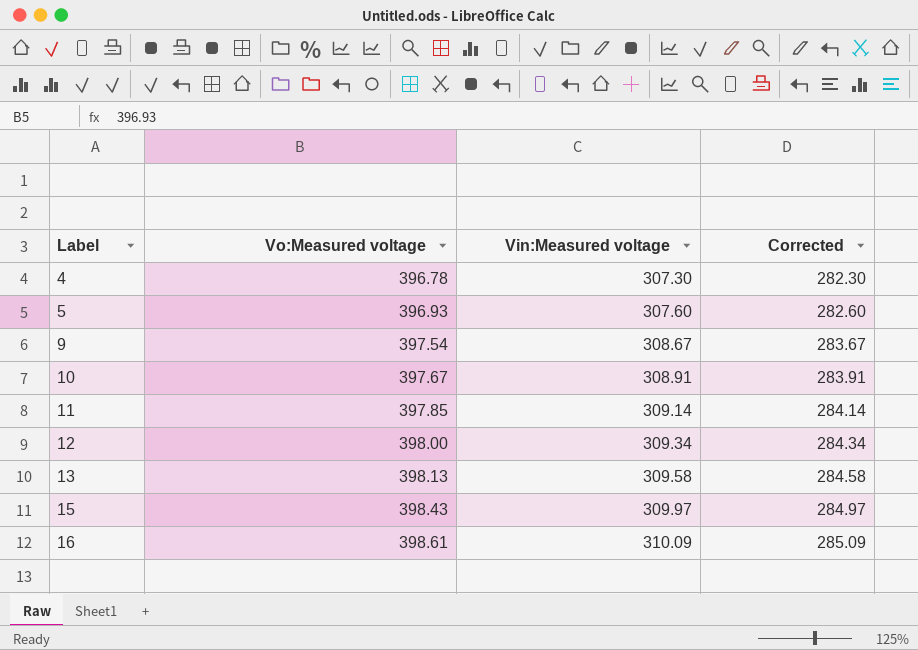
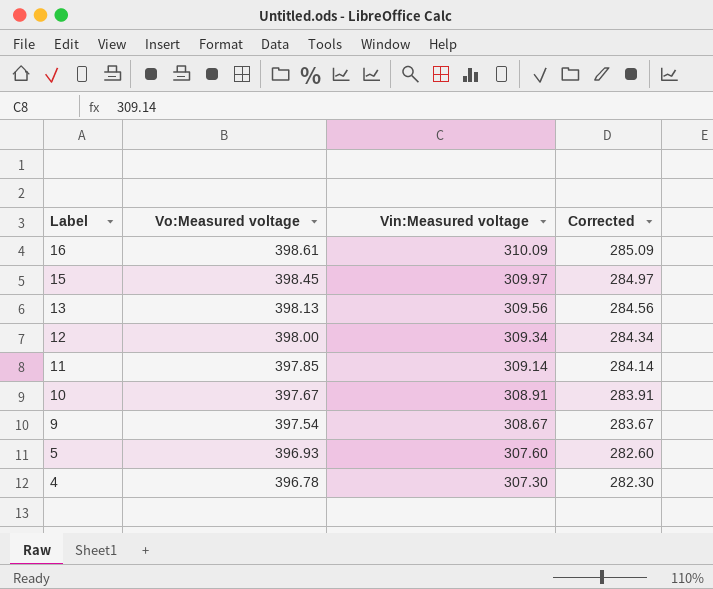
row order: Label ascending -> Label descending
15 | Vo:Measured voltage: 398.43 -> 398.45
13 | Vin:Measured voltage: 309.58 -> 309.56
13 | Corrected: 284.58 -> 284.56

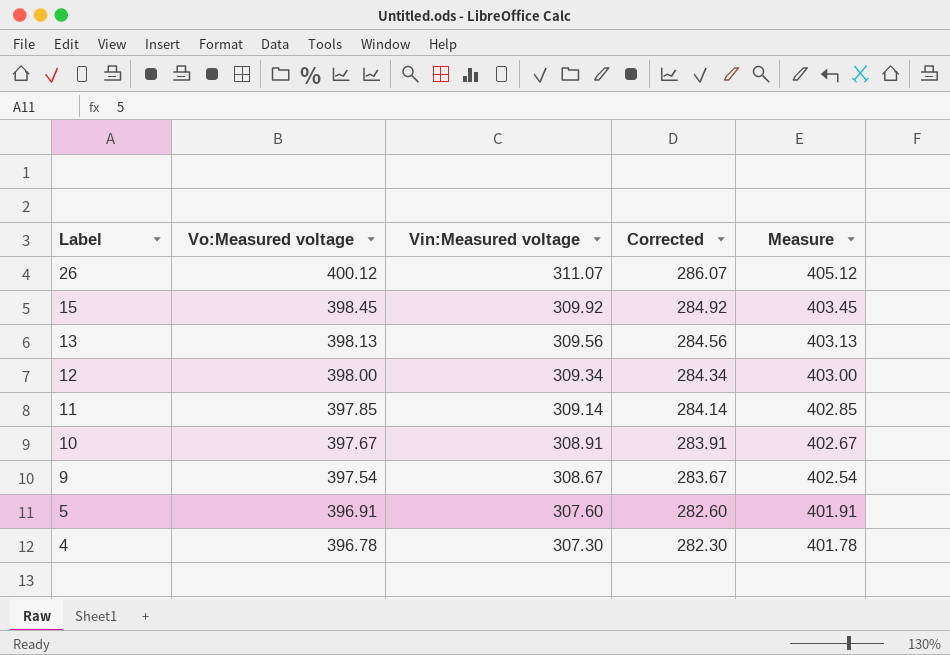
column Measure | formula: none -> [Vo:Measured voltage] + 5
row 16: 398.61 | 310.09 | 285.09 -> none
row 26: none -> 400.12 | 311.07 | 286.07 | 405.12
15 | Vin:Measured voltage: 309.97 -> 309.92
15 | Corrected: 284.97 -> 284.92
5 | Vo:Measured voltage: 396.93 -> 396.91

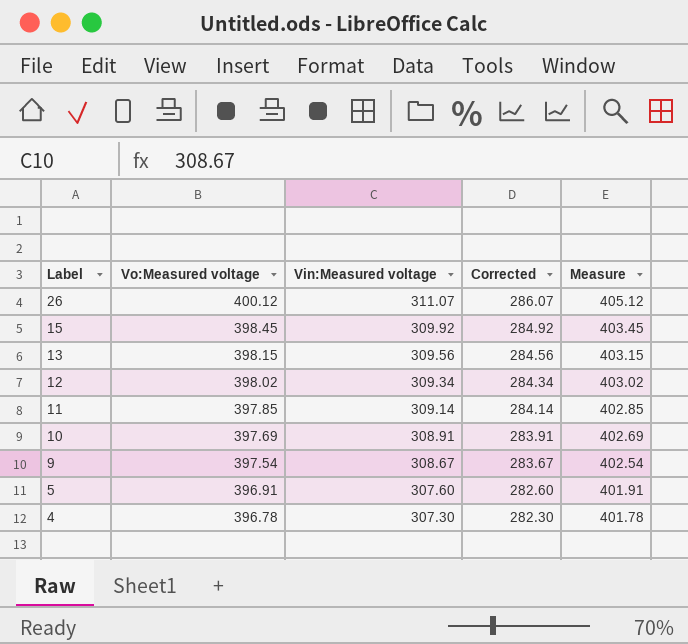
13 | Vo:Measured voltage: 398.13 -> 398.15
13 | Measure: 403.13 -> 403.15
12 | Vo:Measured voltage: 398.00 -> 398.02
12 | Measure: 403.00 -> 403.02
10 | Vo:Measured voltage: 397.67 -> 397.69
10 | Measure: 402.67 -> 402.69

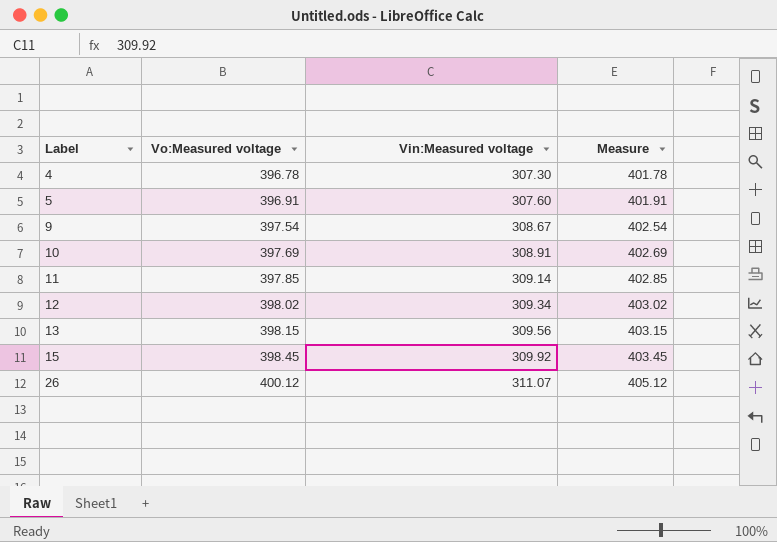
row order: Label descending -> Label ascending
column Corrected | formula: [Vin:Measured voltage] - 25 -> none

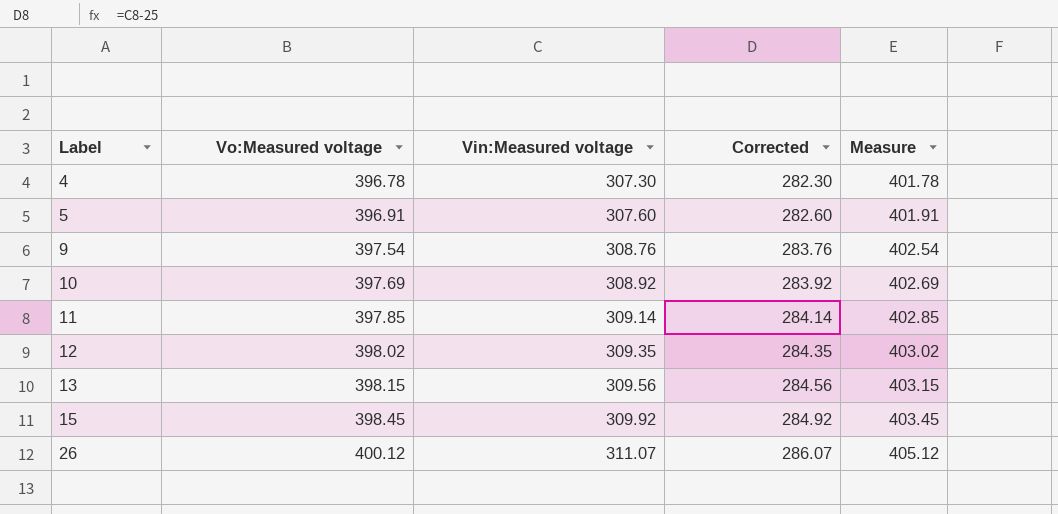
column Corrected | formula: none -> [Vin:Measured voltage] - 25
9 | Vin:Measured voltage: 308.67 -> 308.76
10 | Vin:Measured voltage: 308.91 -> 308.92
12 | Vin:Measured voltage: 309.34 -> 309.35

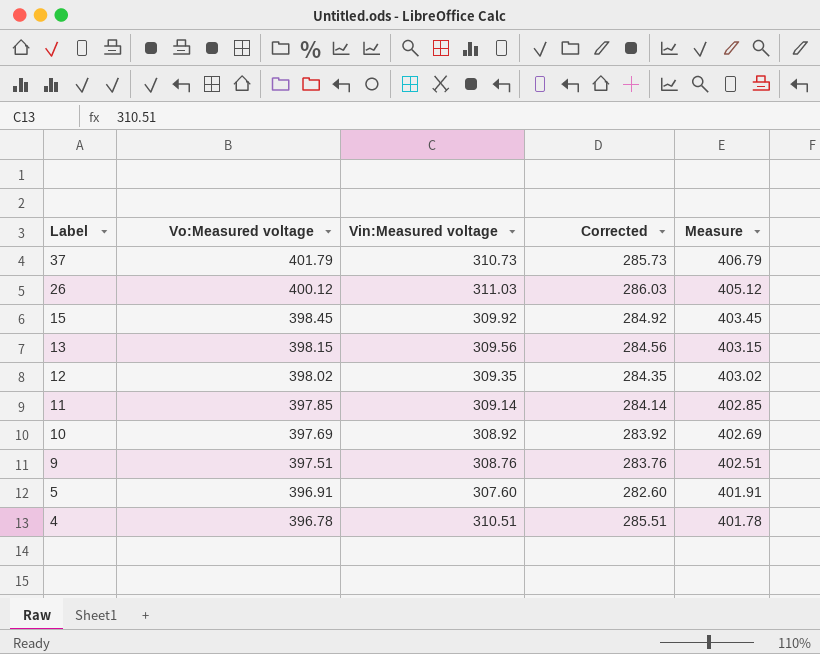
row order: Label ascending -> Label descending
row 37: none -> 401.79 | 310.73 | 285.73 | 406.79
26 | Vin:Measured voltage: 311.07 -> 311.03
26 | Corrected: 286.07 -> 286.03
9 | Vo:Measured voltage: 397.54 -> 397.51
9 | Measure: 402.54 -> 402.51
4 | Vin:Measured voltage: 307.30 -> 310.51
4 | Corrected: 282.30 -> 285.51

